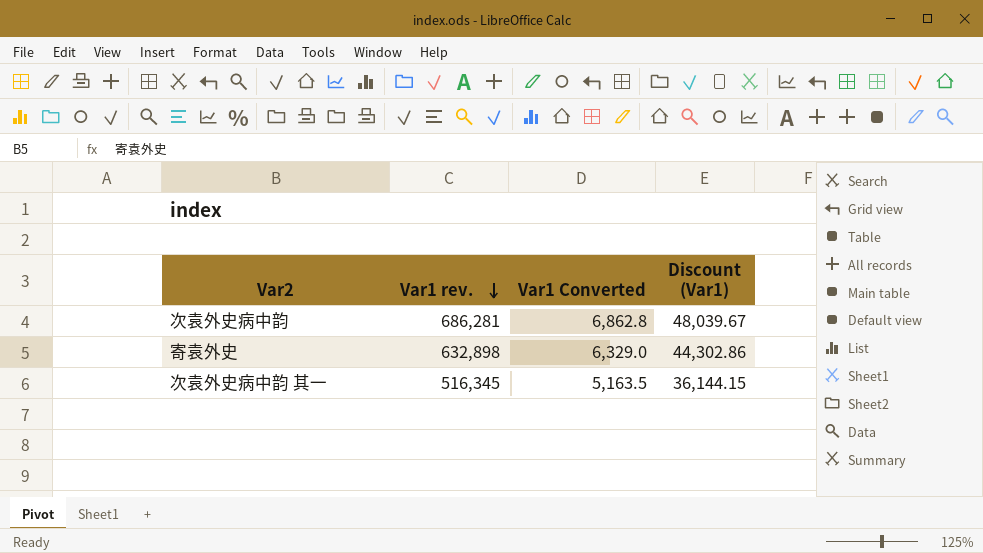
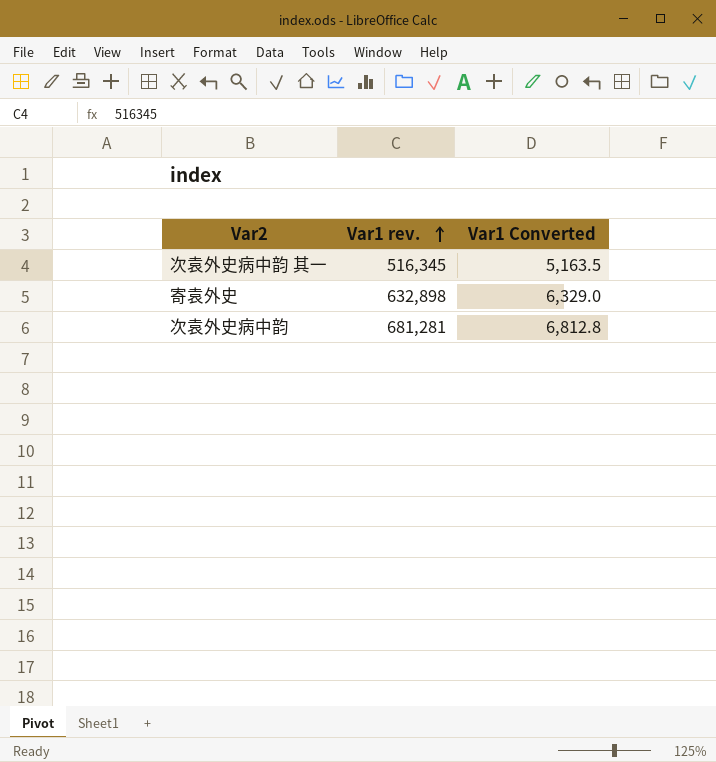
row order: Var1 rev. descending -> Var1 rev. ascending
column Discount (Var1) | formula: [Var1 rev.] * 0.07 -> none
次袁外史病中韵 | Var1 rev.: 686,281 -> 681,281
次袁外史病中韵 | Var1 Converted: 6,862.8 -> 6,812.8

